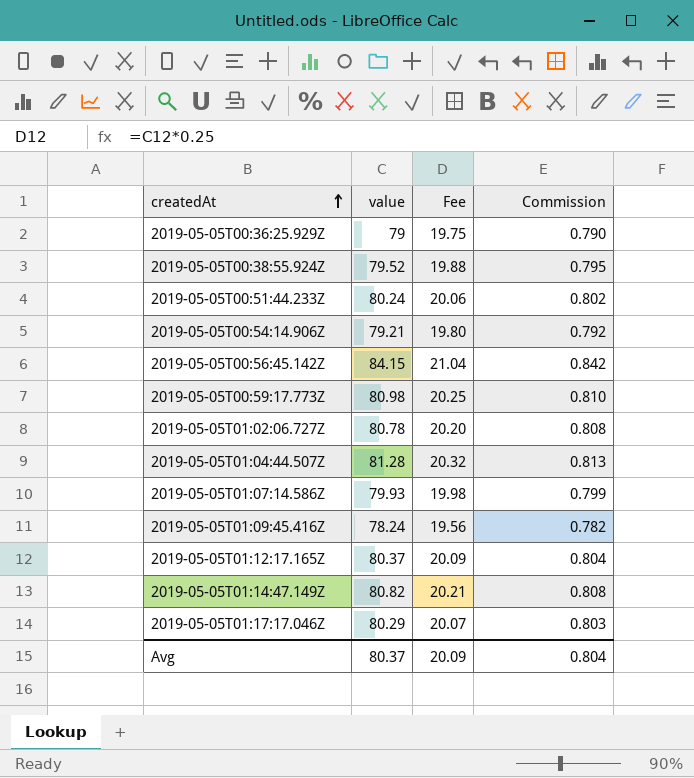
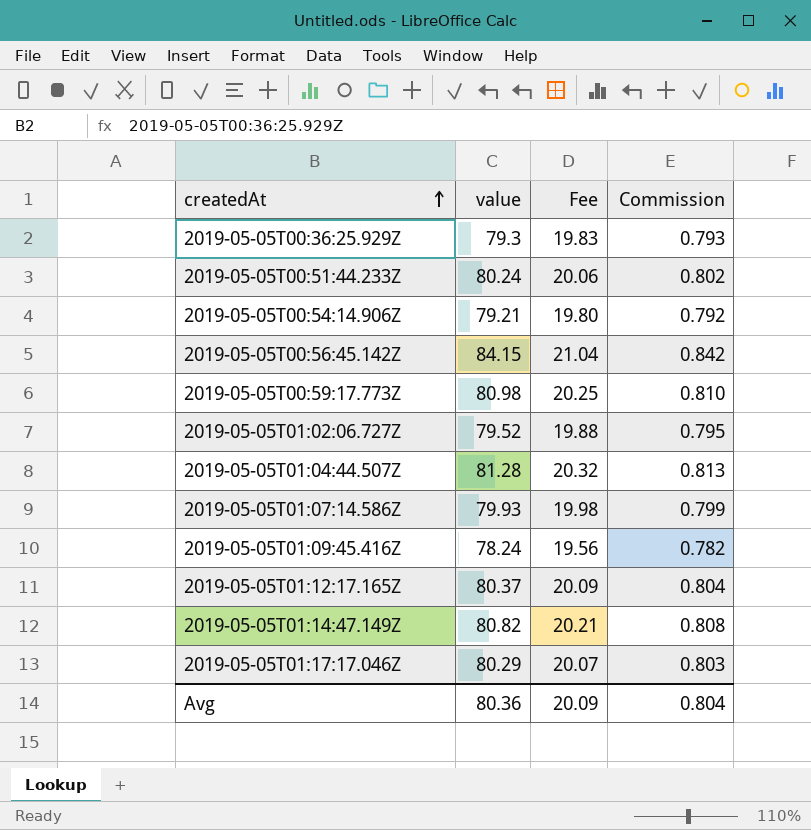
row 2019-05-05T00:38:55.924Z: 79.52 | 19.88 | 0.795 -> none
2019-05-05T00:36:25.929Z | value: 79 -> 79.3
2019-05-05T00:36:25.929Z | Fee: 19.75 -> 19.83
2019-05-05T00:36:25.929Z | Commission: 0.790 -> 0.793
2019-05-05T01:02:06.727Z | value: 80.78 -> 79.52
2019-05-05T01:02:06.727Z | Fee: 20.20 -> 19.88
2019-05-05T01:02:06.727Z | Commission: 0.808 -> 0.795
Avg | value: 80.37 -> 80.36

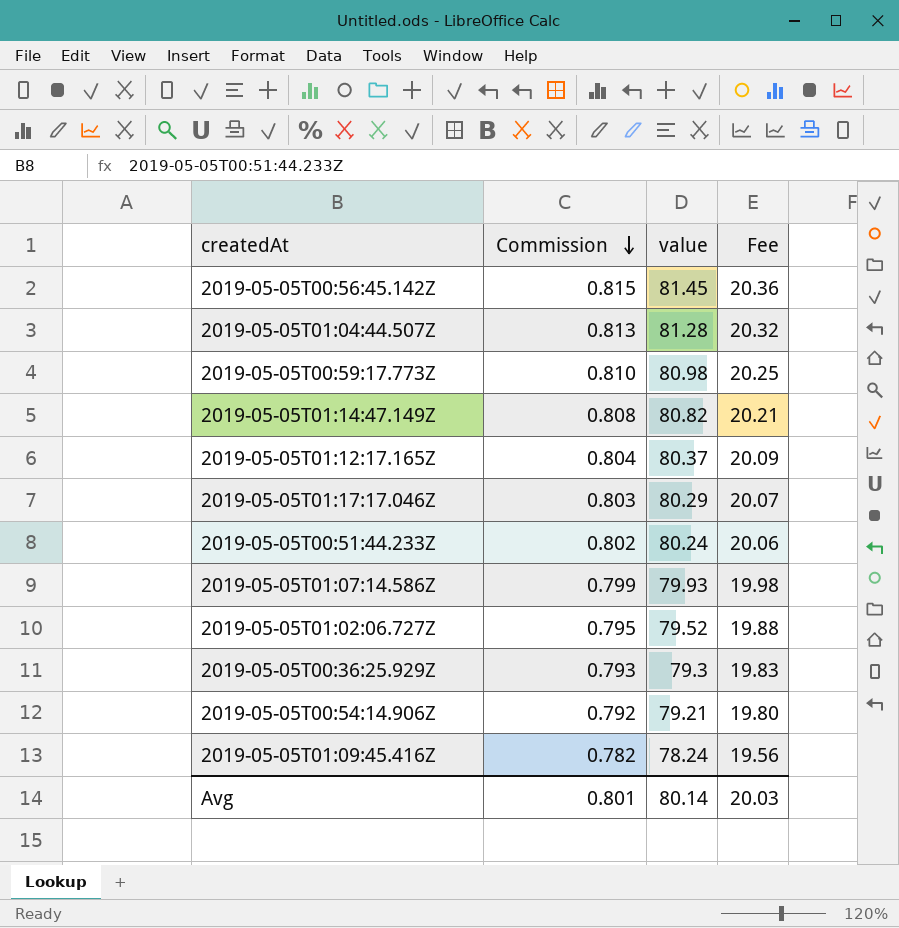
row order: createdAt ascending -> Commission descending
column Commission | position: 4 -> 2
2019-05-05T00:56:45.142Z | Commission: 0.842 -> 0.815
2019-05-05T00:56:45.142Z | value: 84.15 -> 81.45
2019-05-05T00:56:45.142Z | Fee: 21.04 -> 20.36
Avg | Commission: 0.804 -> 0.801
Avg | value: 80.36 -> 80.14
Avg | Fee: 20.09 -> 20.03

